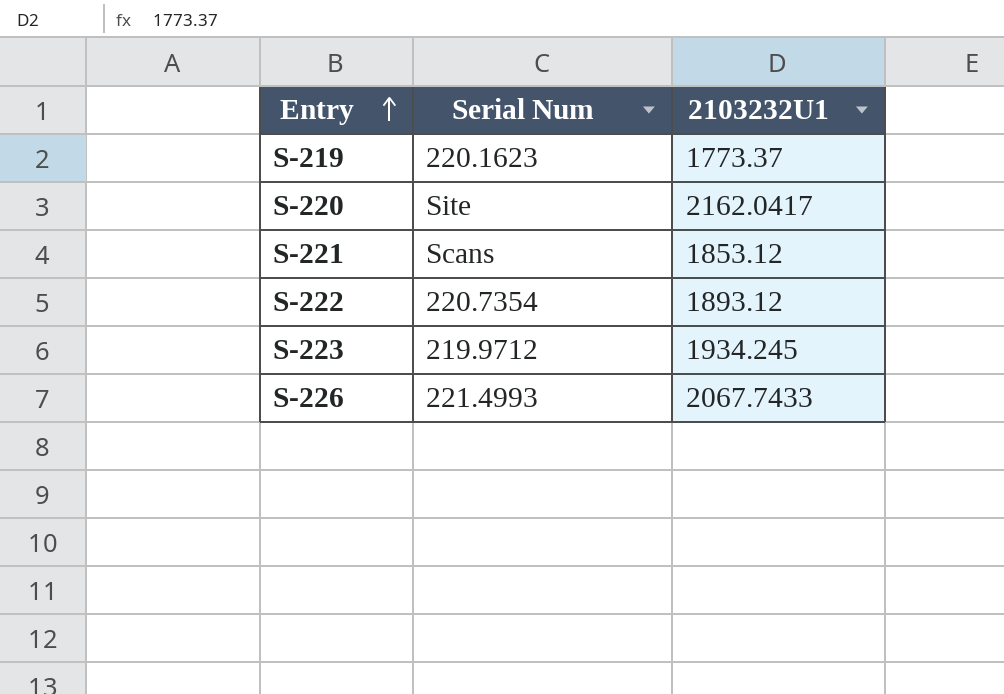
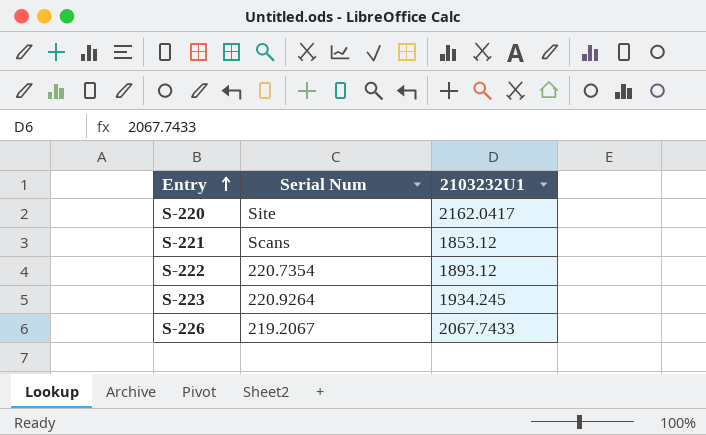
row S-219: 220.1623 | 1773.37 -> none
S-223 | Serial Num: 219.9712 -> 220.9264
S-226 | Serial Num: 221.4993 -> 219.2067

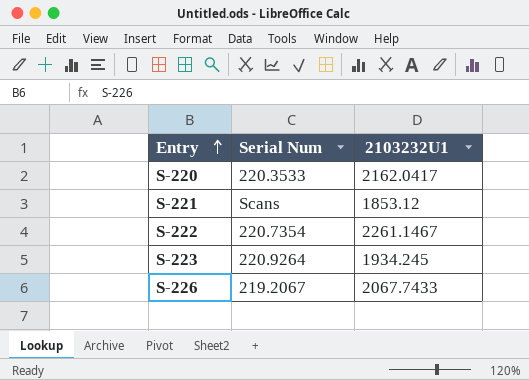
S-220 | Serial Num: Site -> 220.3533
S-222 | 2103232U1: 1893.12 -> 2261.1467

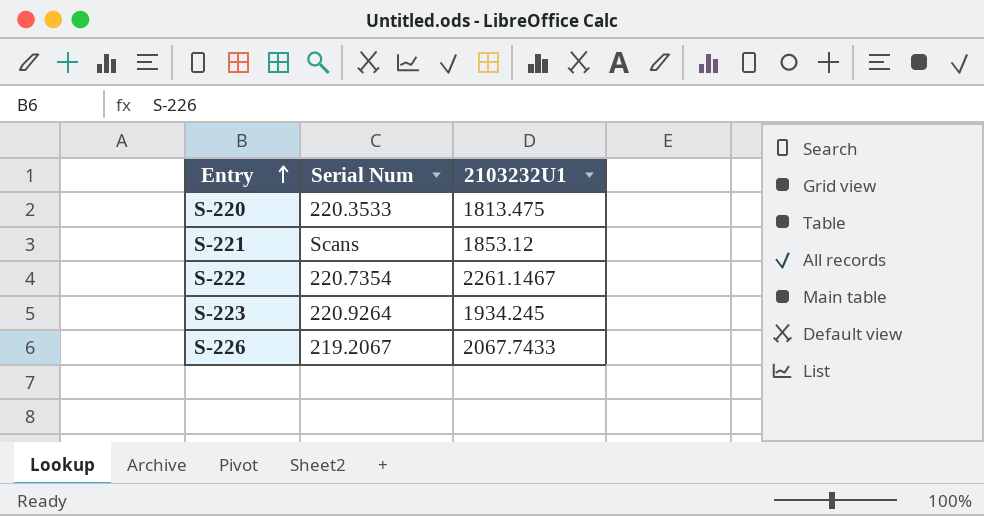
S-220 | 2103232U1: 2162.0417 -> 1813.475

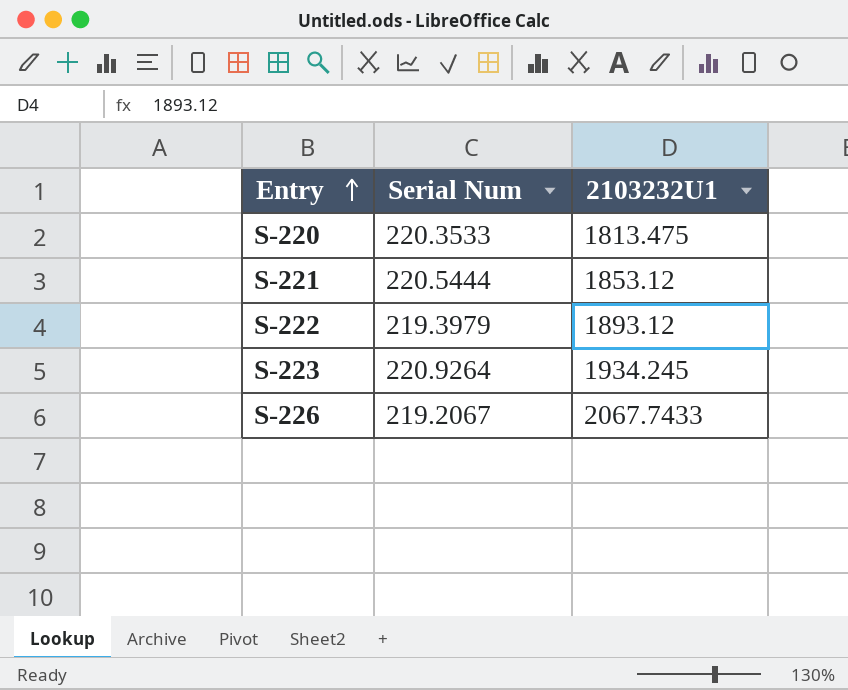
S-221 | Serial Num: Scans -> 220.5444
S-222 | Serial Num: 220.7354 -> 219.3979
S-222 | 2103232U1: 2261.1467 -> 1893.12

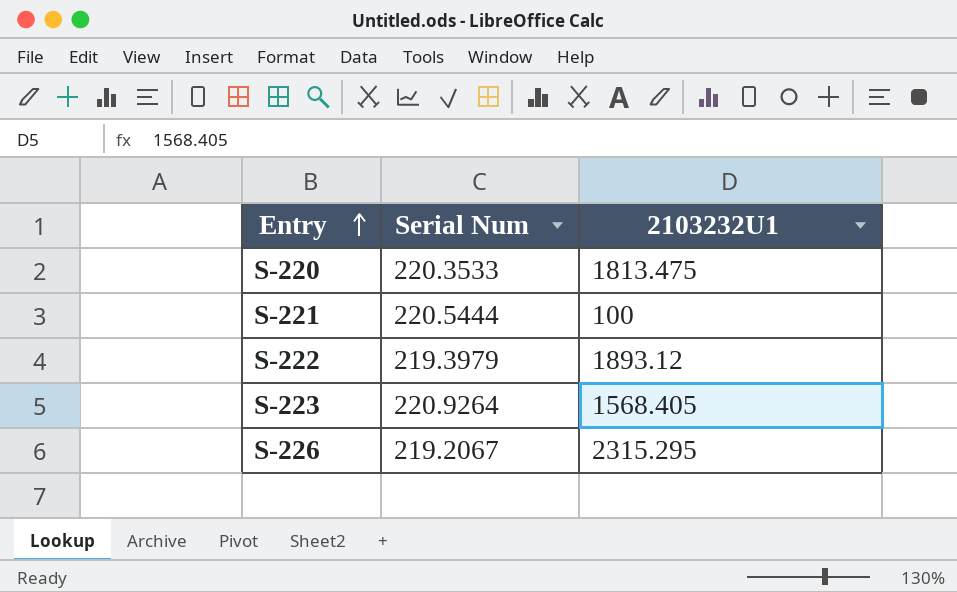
S-221 | 2103232U1: 1853.12 -> 100
S-223 | 2103232U1: 1934.245 -> 1568.405
S-226 | 2103232U1: 2067.7433 -> 2315.295

